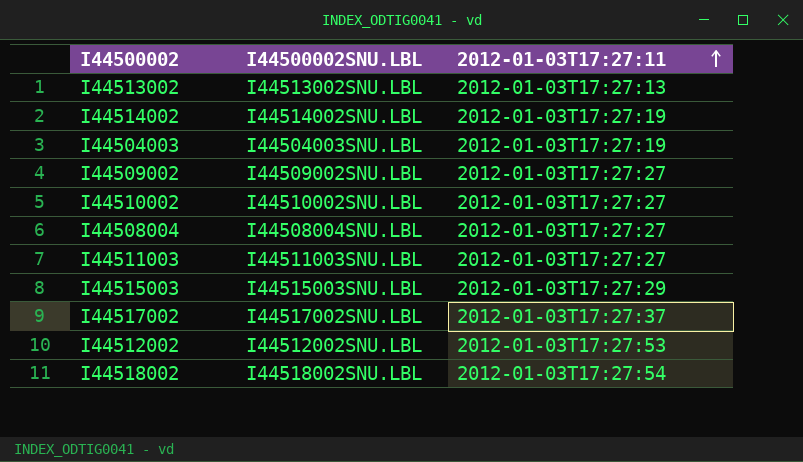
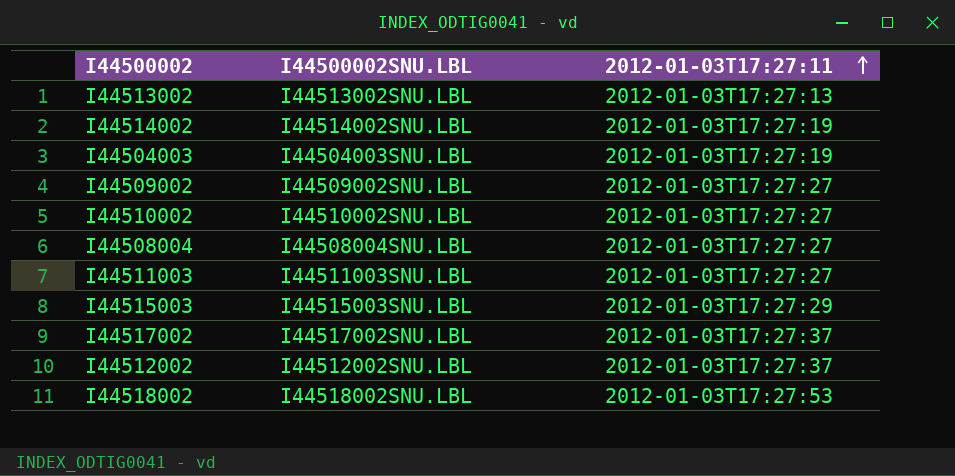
I44512002 | 2012-01-03T17:27:11: 2012-01-03T17:27:53 -> 2012-01-03T17:27:37
I44518002 | 2012-01-03T17:27:11: 2012-01-03T17:27:54 -> 2012-01-03T17:27:53

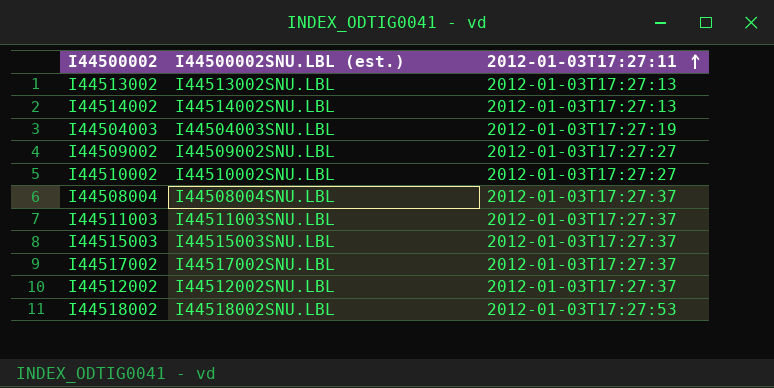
column name: I44500002SNU.LBL -> I44500002SNU.LBL (est.)
I44514002 | 2012-01-03T17:27:11: 2012-01-03T17:27:19 -> 2012-01-03T17:27:13
I44508004 | 2012-01-03T17:27:11: 2012-01-03T17:27:27 -> 2012-01-03T17:27:37
I44511003 | 2012-01-03T17:27:11: 2012-01-03T17:27:27 -> 2012-01-03T17:27:37
I44515003 | 2012-01-03T17:27:11: 2012-01-03T17:27:29 -> 2012-01-03T17:27:37

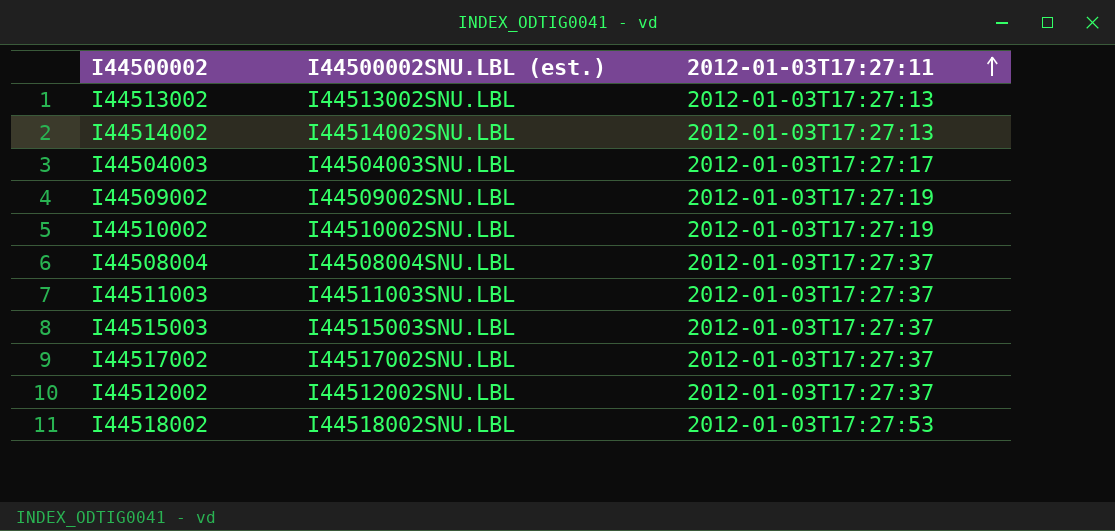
I44504003 | 2012-01-03T17:27:11: 2012-01-03T17:27:19 -> 2012-01-03T17:27:17
I44509002 | 2012-01-03T17:27:11: 2012-01-03T17:27:27 -> 2012-01-03T17:27:19
I44510002 | 2012-01-03T17:27:11: 2012-01-03T17:27:27 -> 2012-01-03T17:27:19

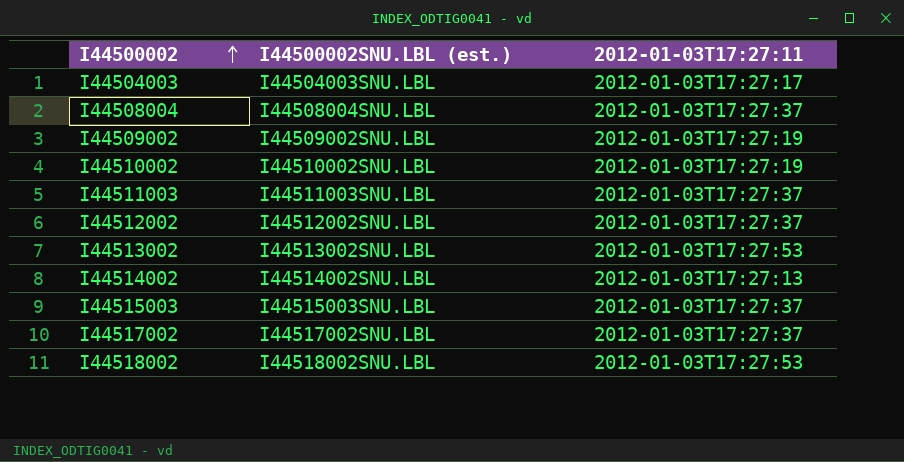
row order: 2012-01-03T17:27:11 ascending -> I44500002 ascending
I44513002 | 2012-01-03T17:27:11: 2012-01-03T17:27:13 -> 2012-01-03T17:27:53

